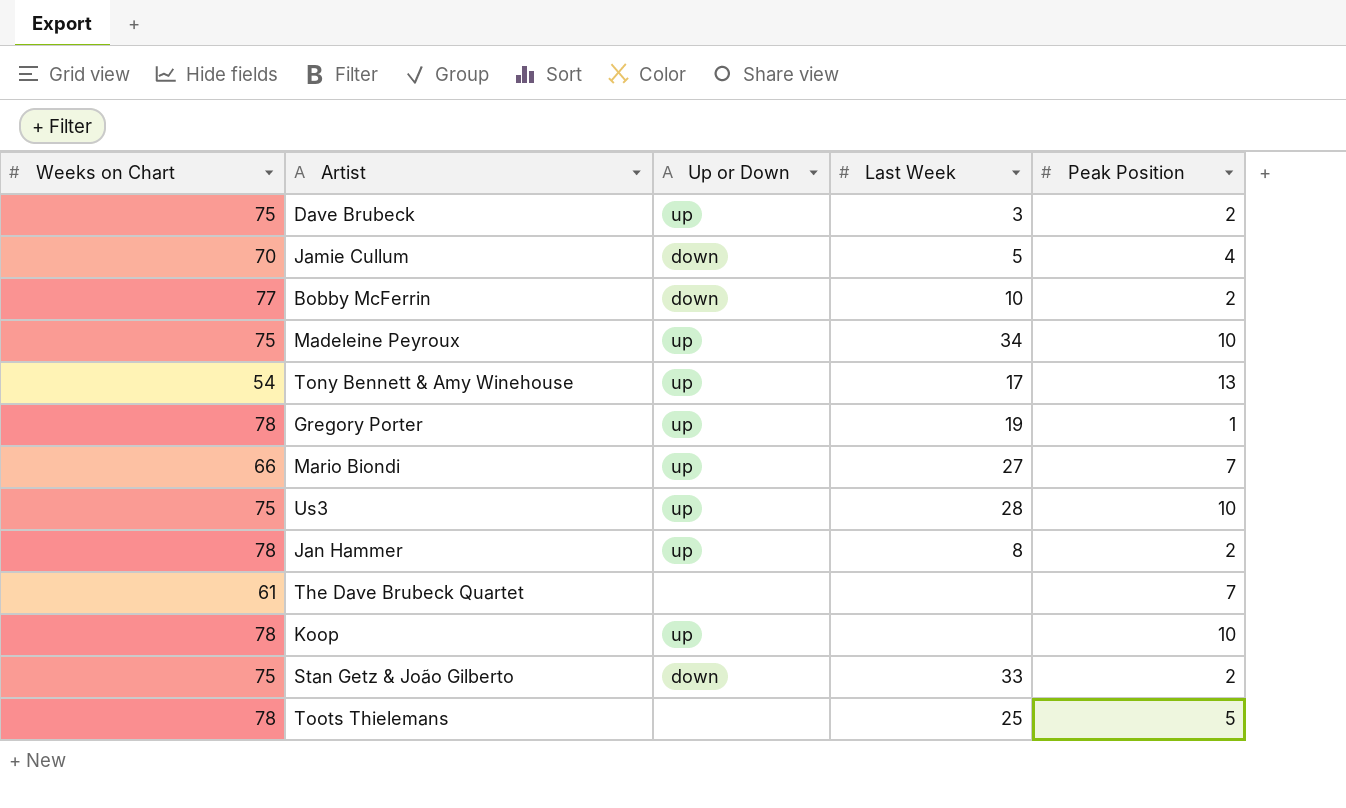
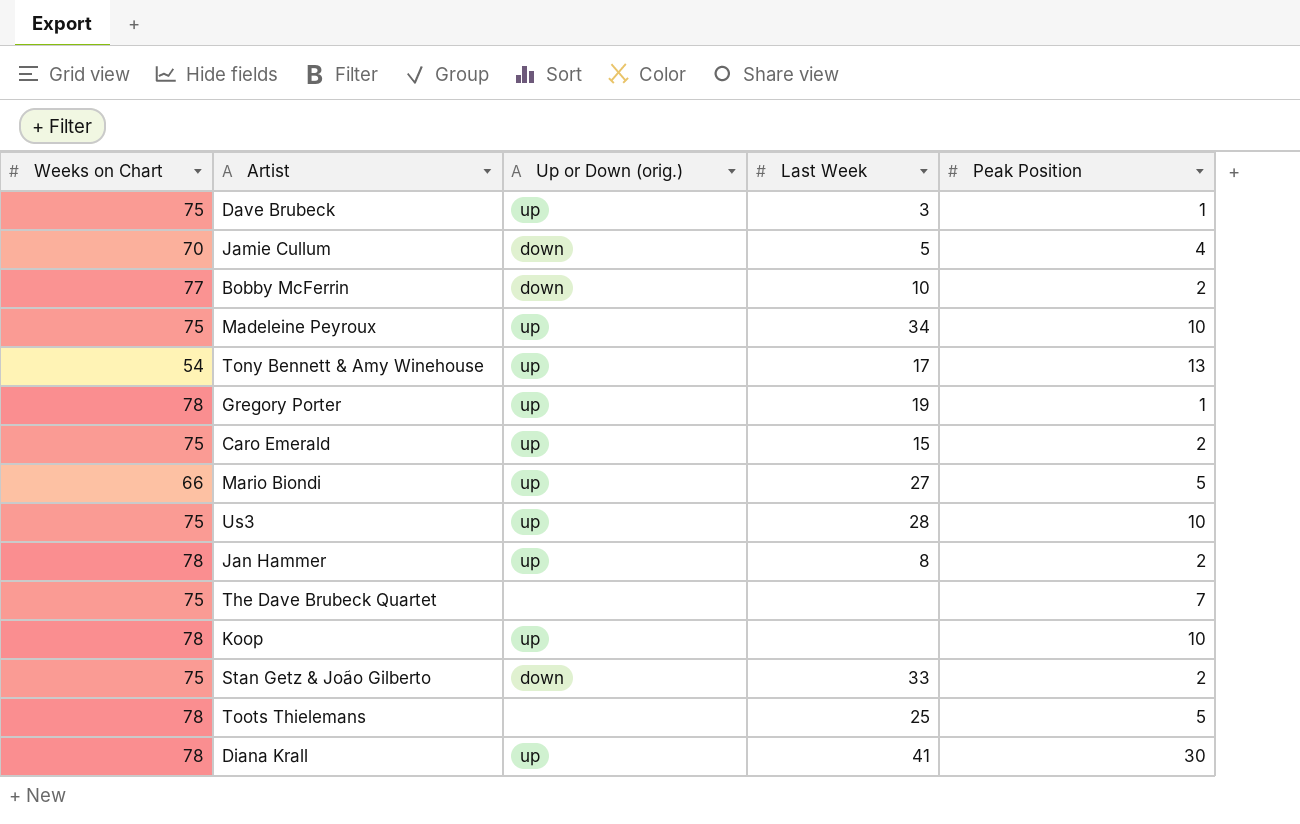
column name: Up or Down -> Up or Down (orig.)
Dave Brubeck | Peak Position: 2 -> 1
row Caro Emerald: none -> 75 | up | 15 | 2
Mario Biondi | Peak Position: 7 -> 5
The Dave Brubeck Quartet | Weeks on Chart: 61 -> 75
row Diana Krall: none -> 78 | up | 41 | 30

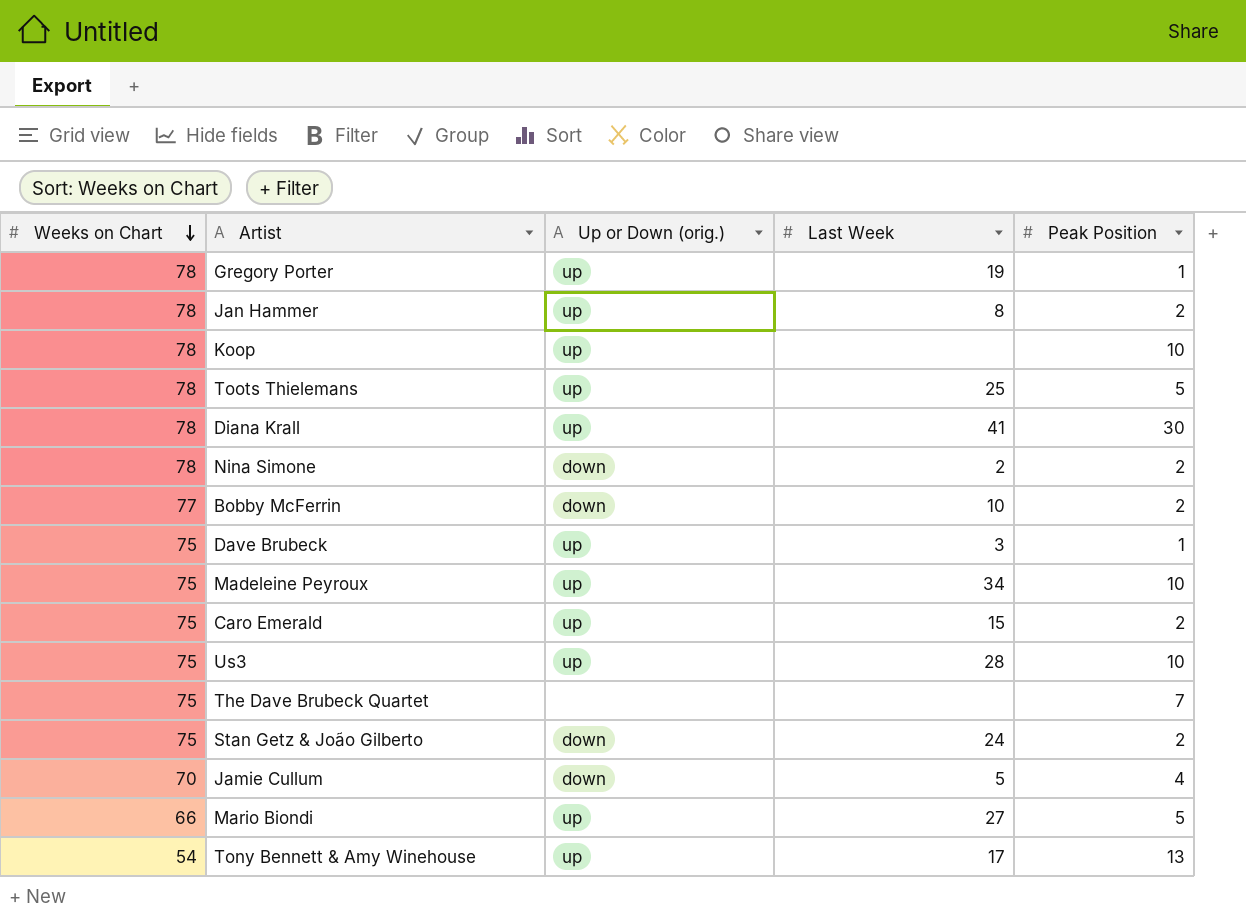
row order: none -> Weeks on Chart descending
Toots Thielemans | Up or Down (orig.): none -> up
row Nina Simone: none -> 78 | down | 2 | 2
Stan Getz & João Gilberto | Last Week: 33 -> 24

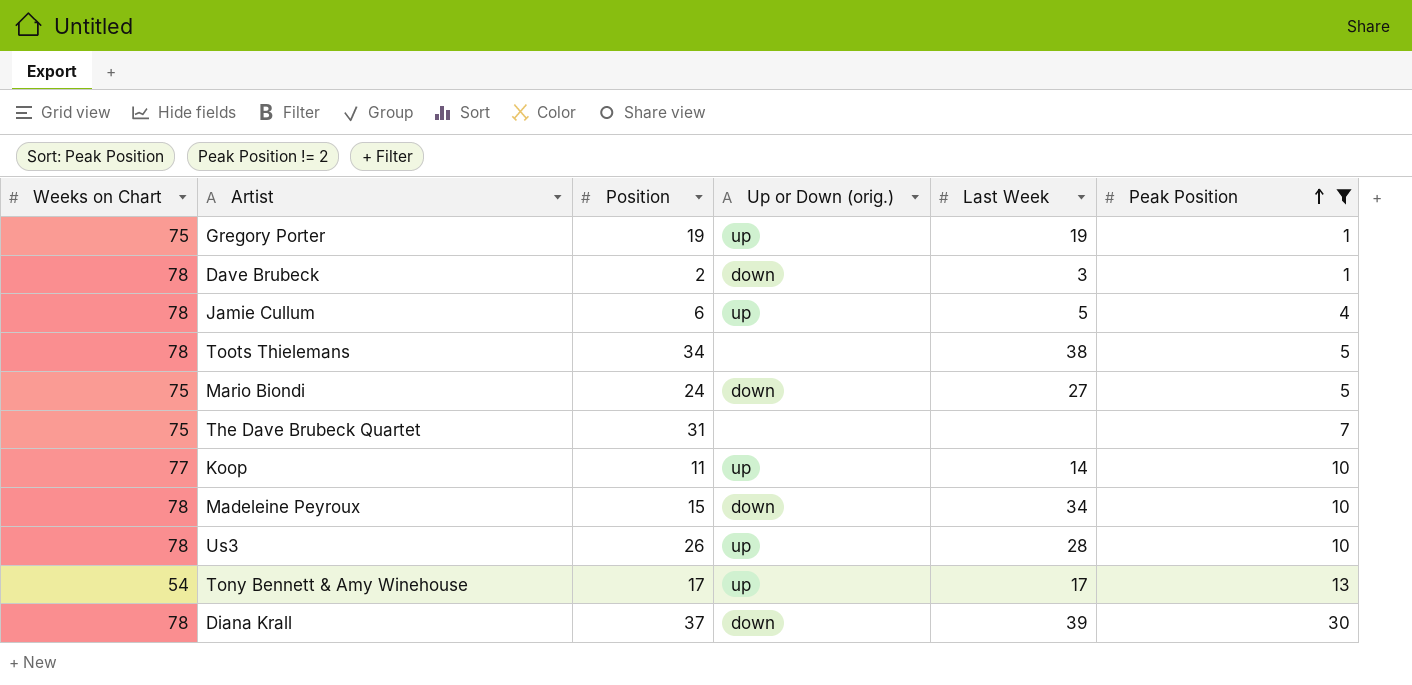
filter: none -> Peak Position != 2
row order: Weeks on Chart descending -> Peak Position ascending
column Position | position: none -> 3
Gregory Porter | Weeks on Chart: 78 -> 75
Dave Brubeck | Weeks on Chart: 75 -> 78
Dave Brubeck | Up or Down (orig.): up -> down
Jamie Cullum | Weeks on Chart: 70 -> 78
Jamie Cullum | Up or Down (orig.): down -> up
Toots Thielemans | Up or Down (orig.): up -> none
Toots Thielemans | Last Week: 25 -> 38
Mario Biondi | Weeks on Chart: 66 -> 75
Mario Biondi | Up or Down (orig.): up -> down
Koop | Weeks on Chart: 78 -> 77
Koop | Last Week: none -> 14
Madeleine Peyroux | Weeks on Chart: 75 -> 78
Madeleine Peyroux | Up or Down (orig.): up -> down
Us3 | Weeks on Chart: 75 -> 78
Diana Krall | Up or Down (orig.): up -> down
Diana Krall | Last Week: 41 -> 39

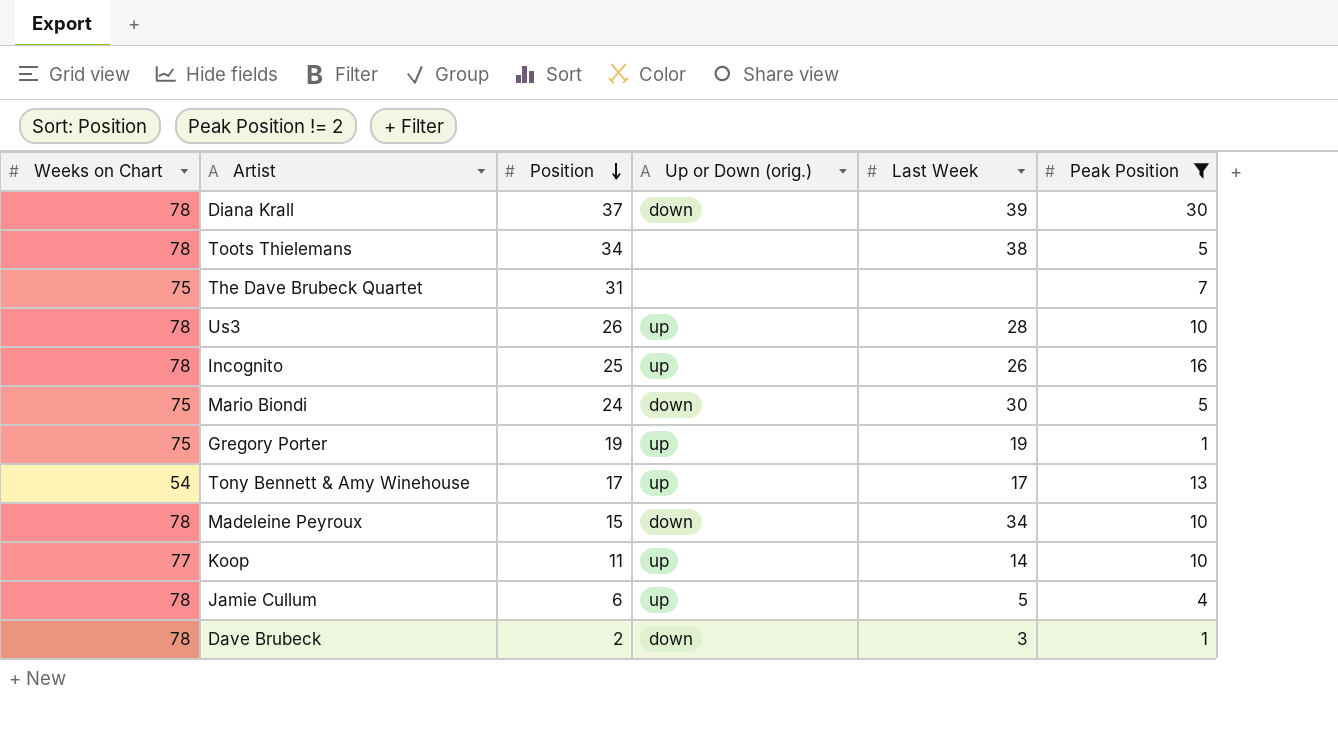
row order: Peak Position ascending -> Position descending
row Incognito: none -> 78 | 25 | up | 26 | 16
Mario Biondi | Last Week: 27 -> 30

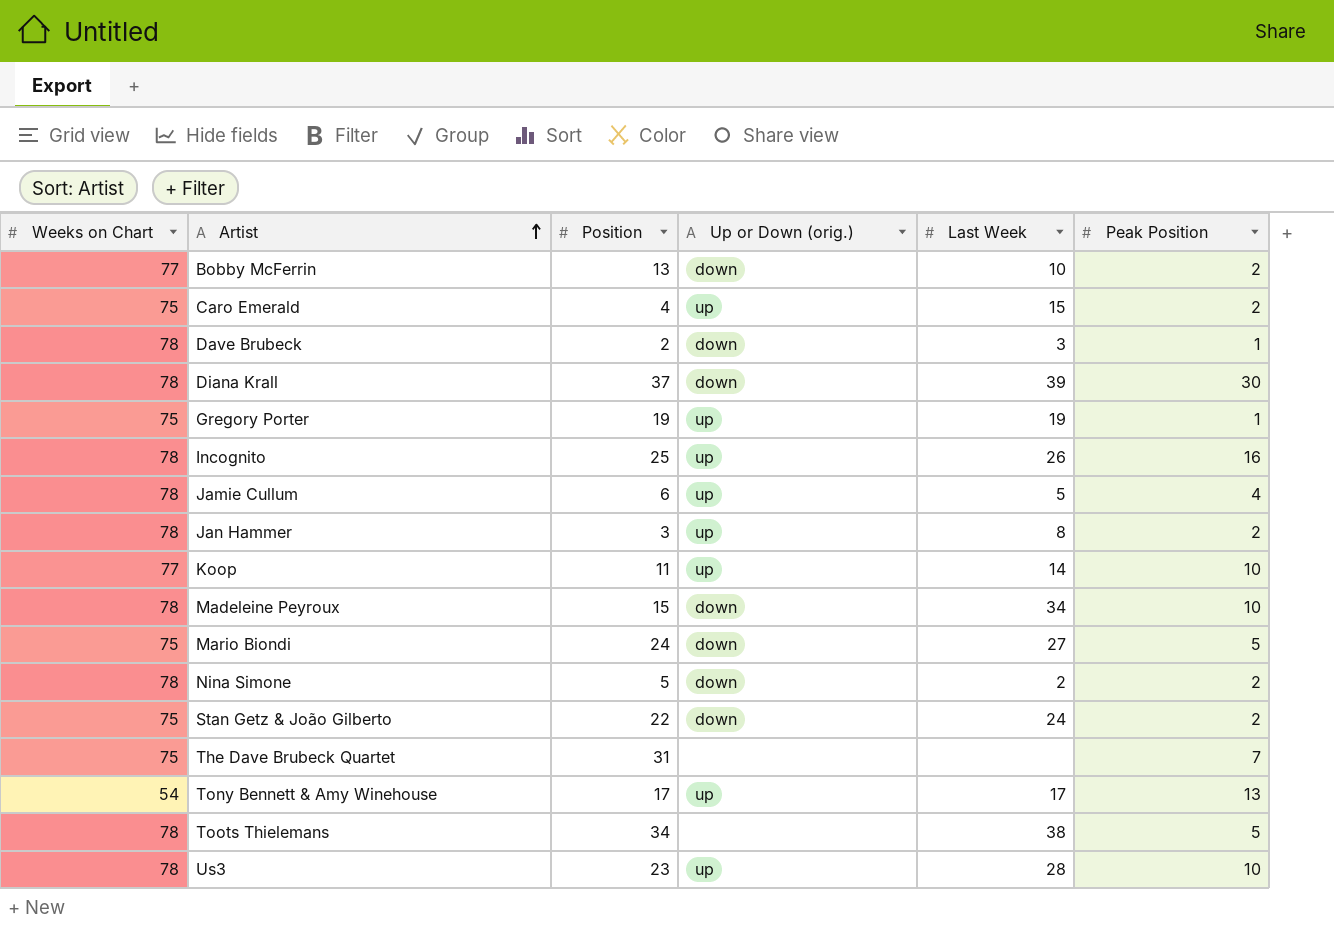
filter: Peak Position != 2 -> none
row order: Position descending -> Artist ascending
Mario Biondi | Last Week: 30 -> 27
Us3 | Position: 26 -> 23

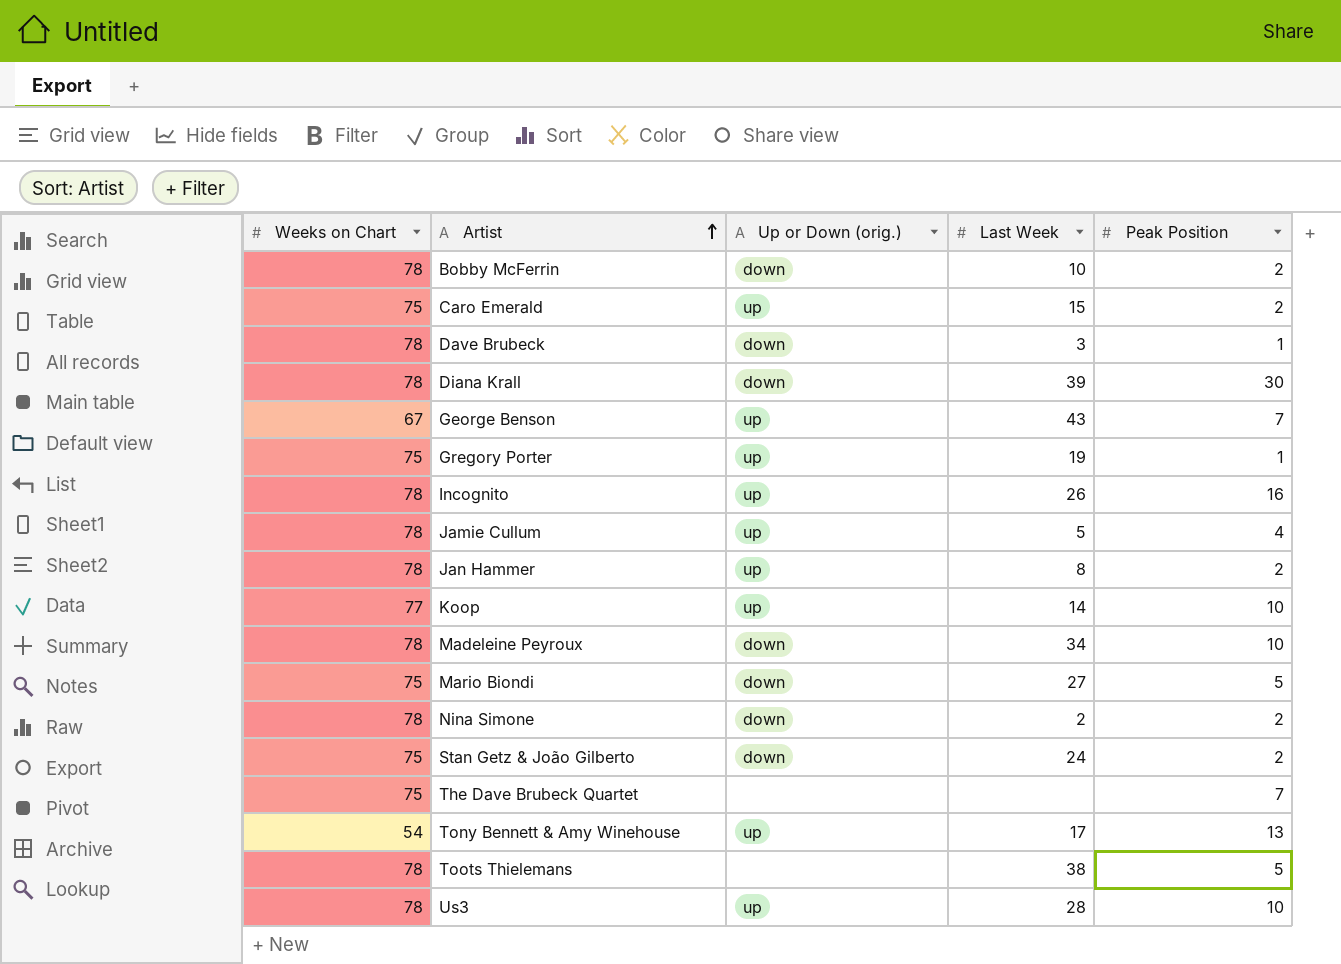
column Position | position: 3 -> none
Bobby McFerrin | Weeks on Chart: 77 -> 78
row George Benson: none -> 67 | up | 43 | 7

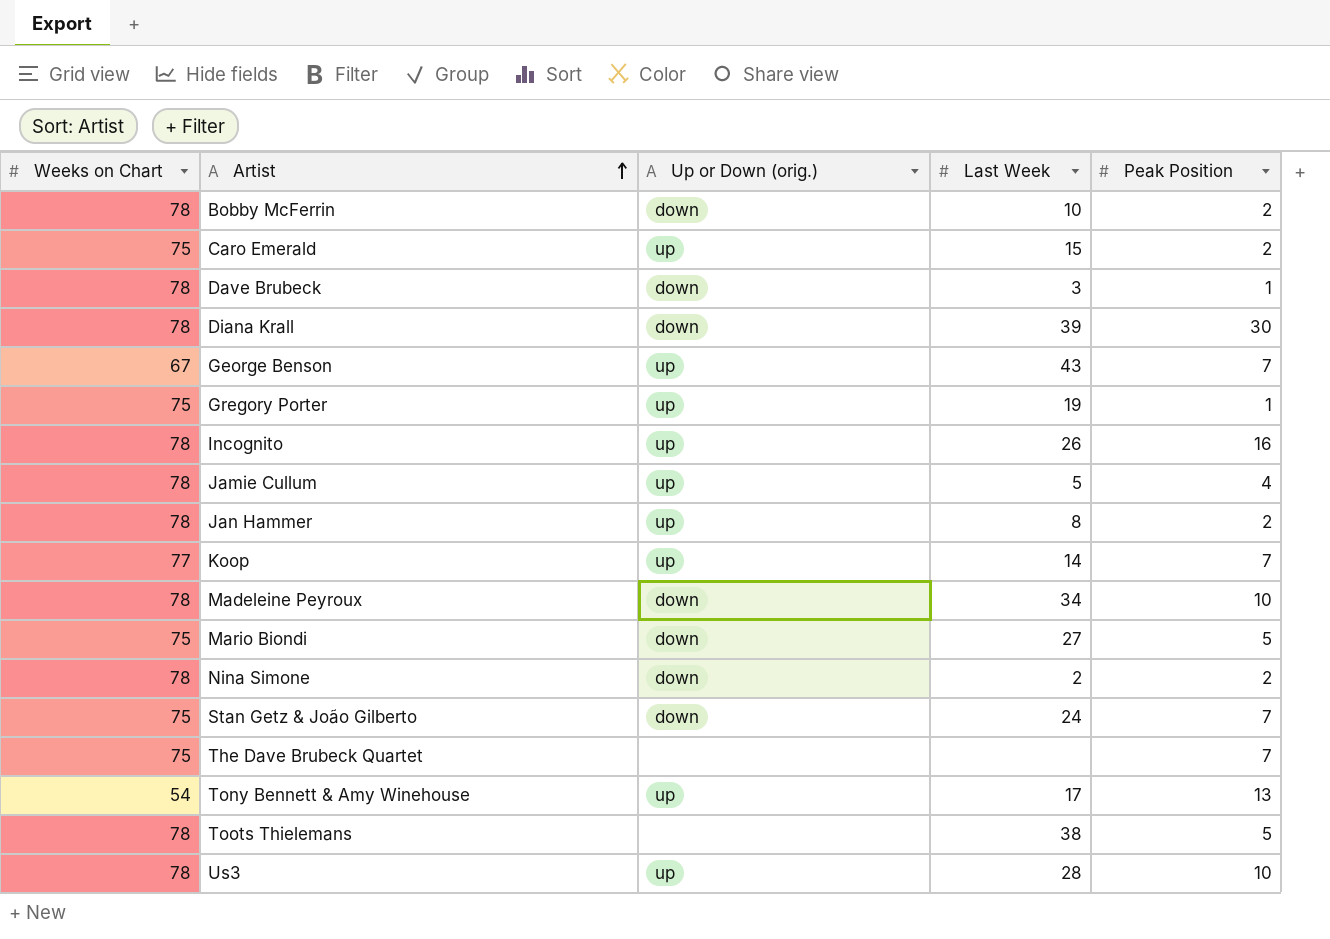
Koop | Peak Position: 10 -> 7
Stan Getz & João Gilberto | Peak Position: 2 -> 7

